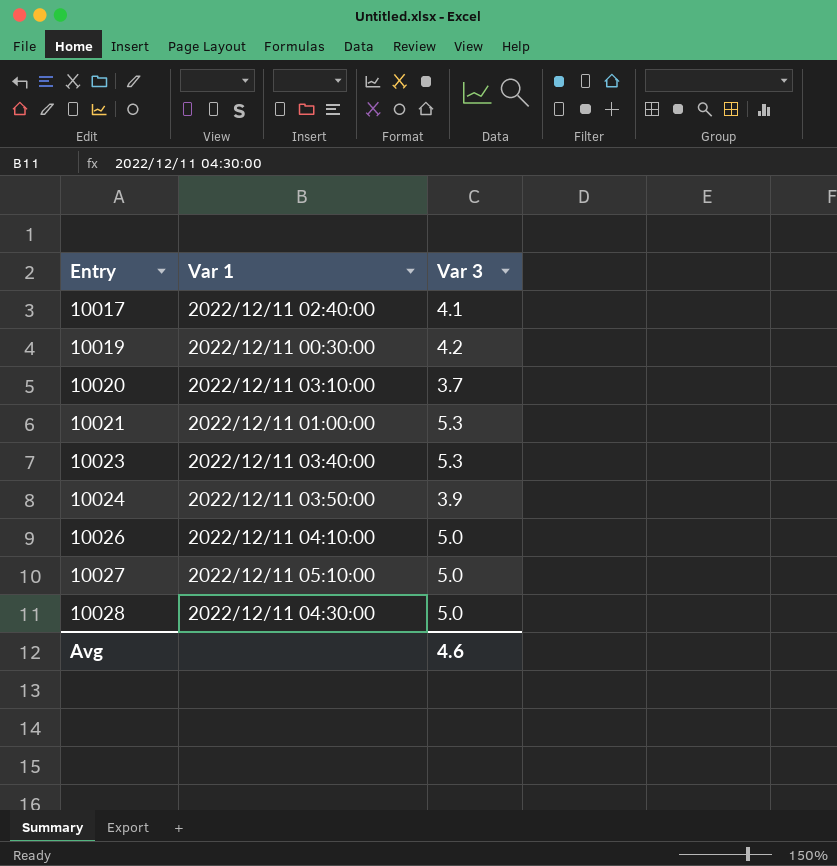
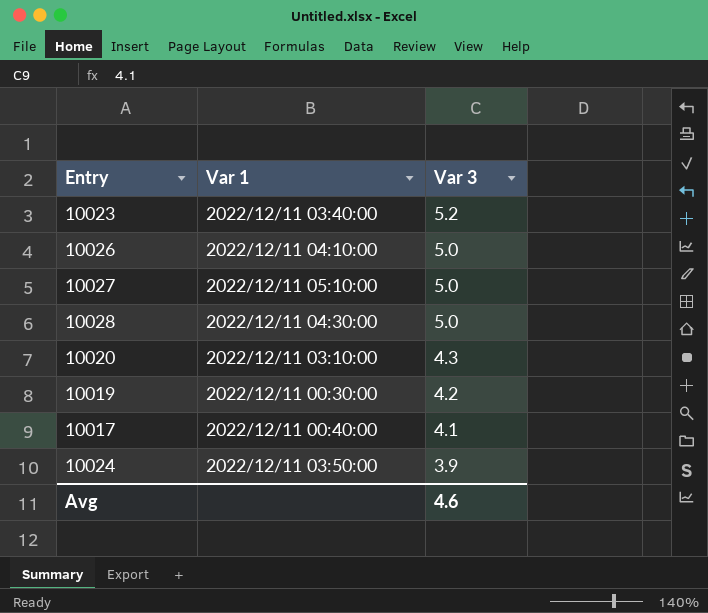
row order: Entry ascending -> Var 3 descending
row 10021: 2022/12/11 01:00:00 | 5.3 -> none
10023 | Var 3: 5.3 -> 5.2
10020 | Var 3: 3.7 -> 4.3
10017 | Var 1: 2022/12/11 02:40:00 -> 2022/12/11 00:40:00

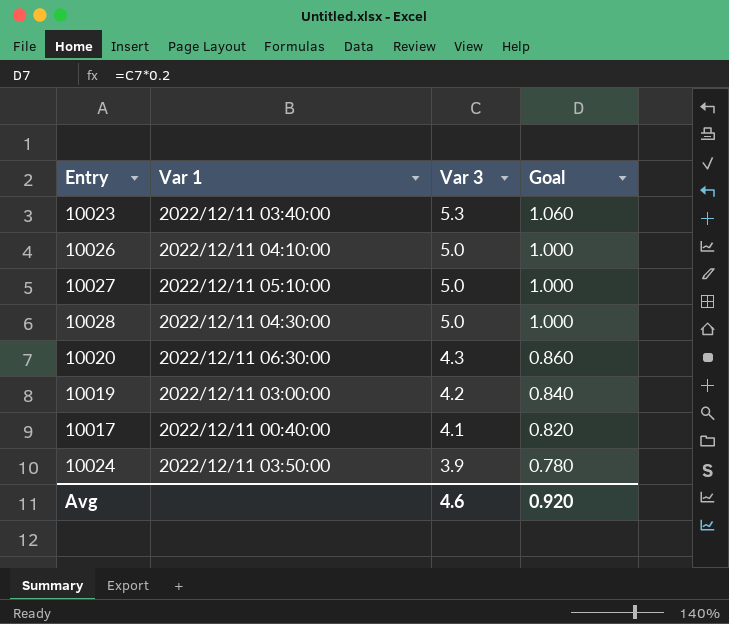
column Goal | formula: none -> [Var 3] * 0.2
10023 | Var 3: 5.2 -> 5.3
10020 | Var 1: 2022/12/11 03:10:00 -> 2022/12/11 06:30:00
10019 | Var 1: 2022/12/11 00:30:00 -> 2022/12/11 03:00:00

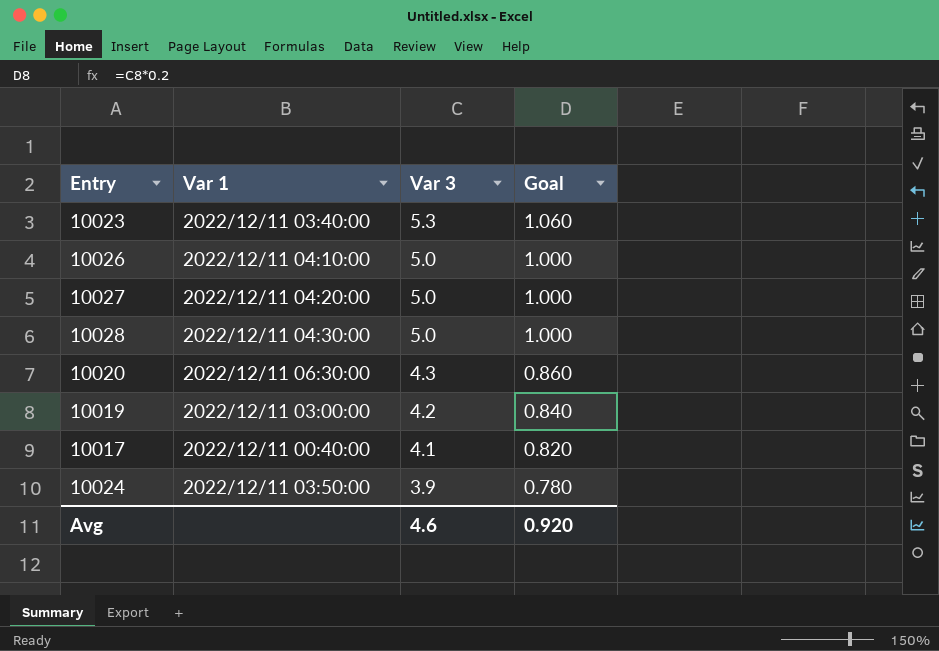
10027 | Var 1: 2022/12/11 05:10:00 -> 2022/12/11 04:20:00

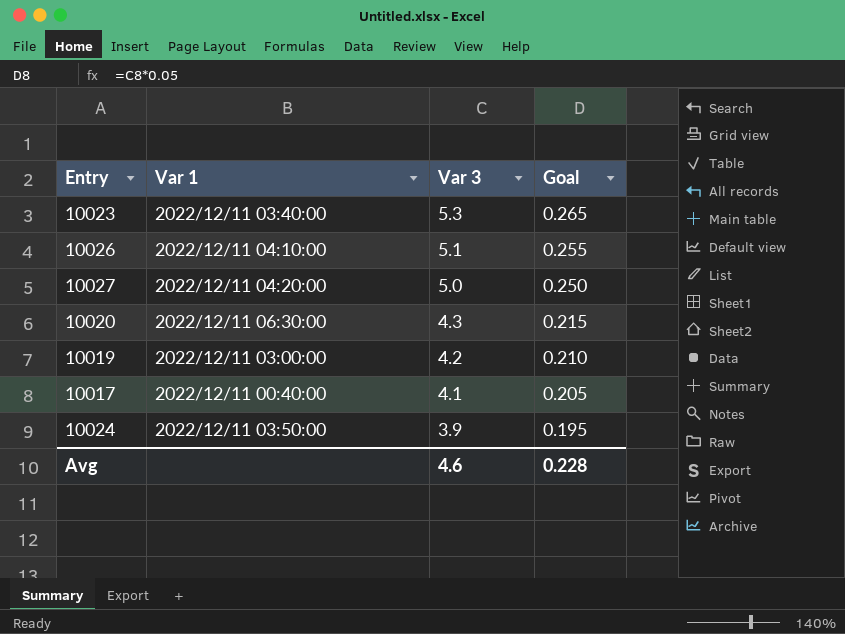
column Goal | formula: [Var 3] * 0.2 -> [Var 3] * 0.05
row 10028: 2022/12/11 04:30:00 | 5.0 | 1.000 -> none
10026 | Var 3: 5.0 -> 5.1
Avg | Goal: 0.920 -> 0.228

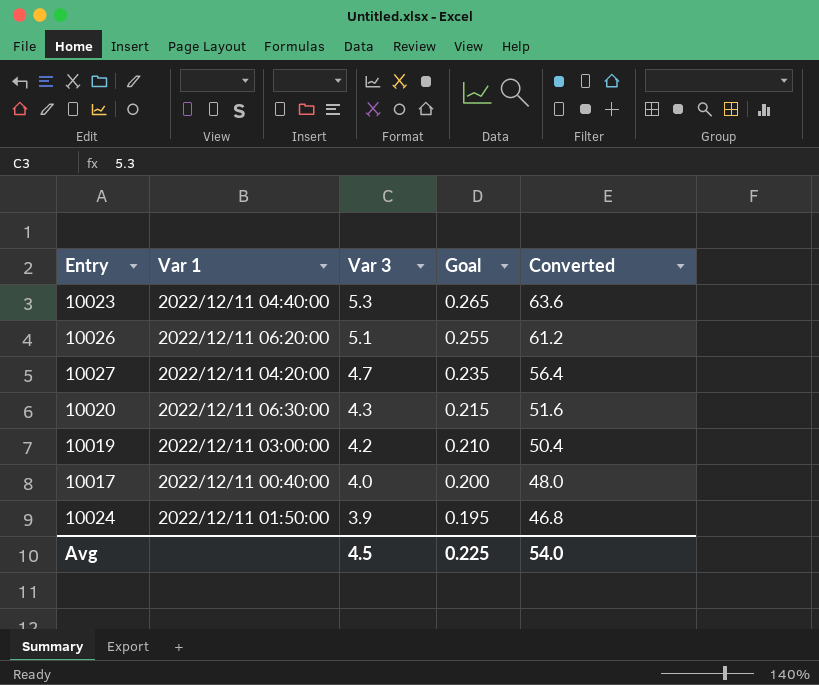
column Converted | formula: none -> [Var 3] * 12
10023 | Var 1: 2022/12/11 03:40:00 -> 2022/12/11 04:40:00
10026 | Var 1: 2022/12/11 04:10:00 -> 2022/12/11 06:20:00
10027 | Var 3: 5.0 -> 4.7
10027 | Goal: 0.250 -> 0.235
10017 | Var 3: 4.1 -> 4.0
10017 | Goal: 0.205 -> 0.200
10024 | Var 1: 2022/12/11 03:50:00 -> 2022/12/11 01:50:00
Avg | Var 3: 4.6 -> 4.5
Avg | Goal: 0.228 -> 0.225

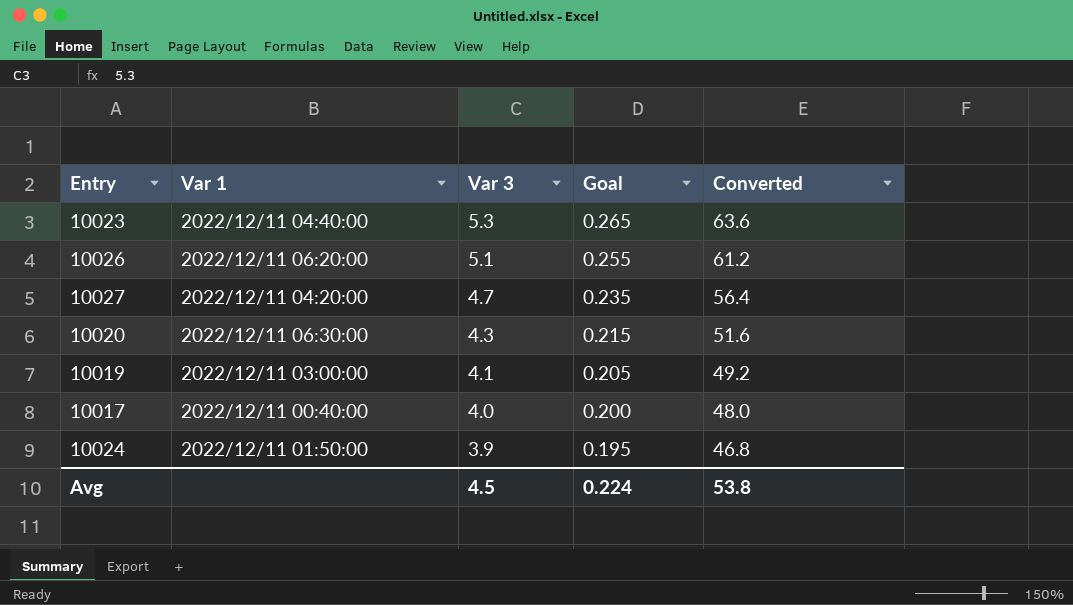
10019 | Var 3: 4.2 -> 4.1
10019 | Goal: 0.210 -> 0.205
10019 | Converted: 50.4 -> 49.2
Avg | Goal: 0.225 -> 0.224
Avg | Converted: 54.0 -> 53.8

